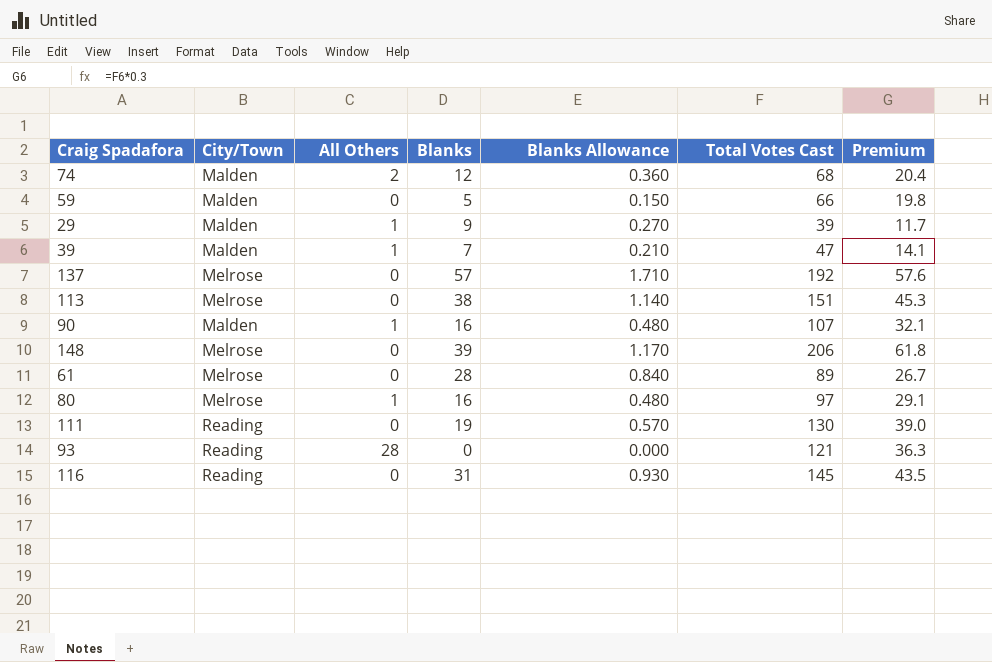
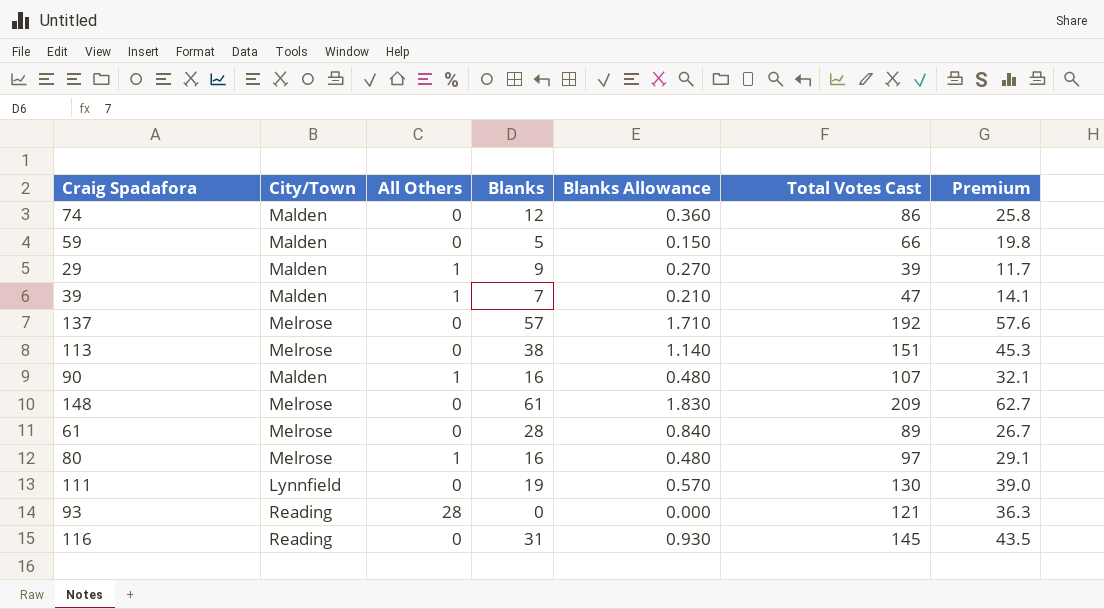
74 | All Others: 2 -> 0
74 | Total Votes Cast: 68 -> 86
74 | Premium: 20.4 -> 25.8
148 | Blanks: 39 -> 61
148 | Blanks Allowance: 1.170 -> 1.830
148 | Total Votes Cast: 206 -> 209
148 | Premium: 61.8 -> 62.7
111 | City/Town: Reading -> Lynnfield

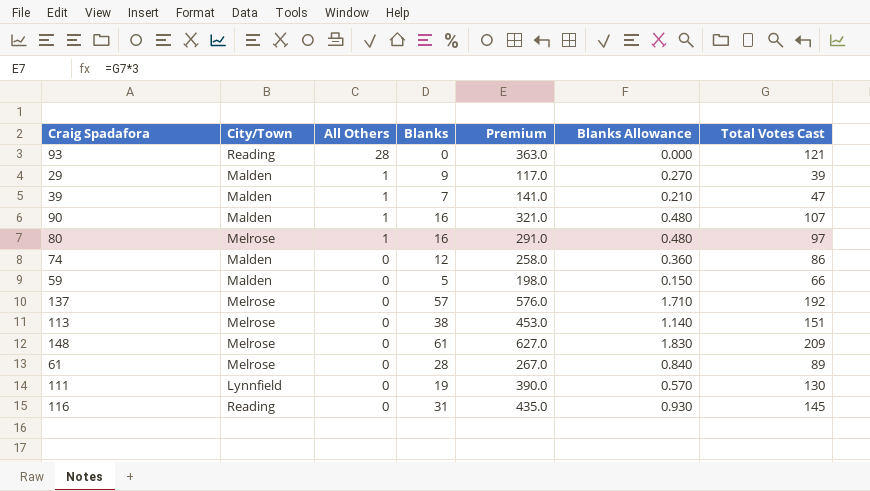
row order: none -> All Others descending
column Premium | formula: [Total Votes Cast] * 0.3 -> [Total Votes Cast] * 3
column Premium | position: 7 -> 5

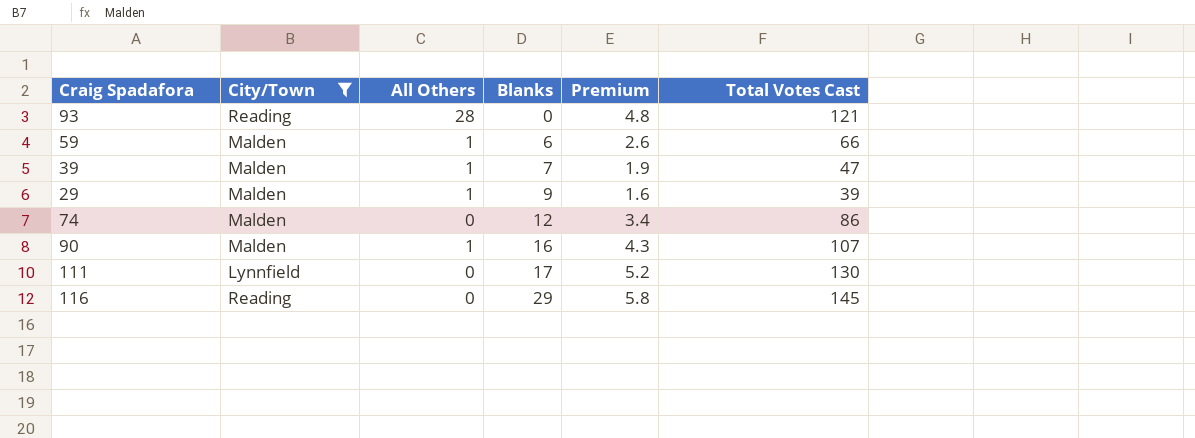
filter: none -> City/Town != Melrose
row order: All Others descending -> Blanks ascending
column Blanks Allowance | formula: [Blanks] * 0.03 -> none
column Premium | formula: [Total Votes Cast] * 3 -> [Total Votes Cast] * 0.04
59 | All Others: 0 -> 1
59 | Blanks: 5 -> 6
111 | Blanks: 19 -> 17
116 | Blanks: 31 -> 29

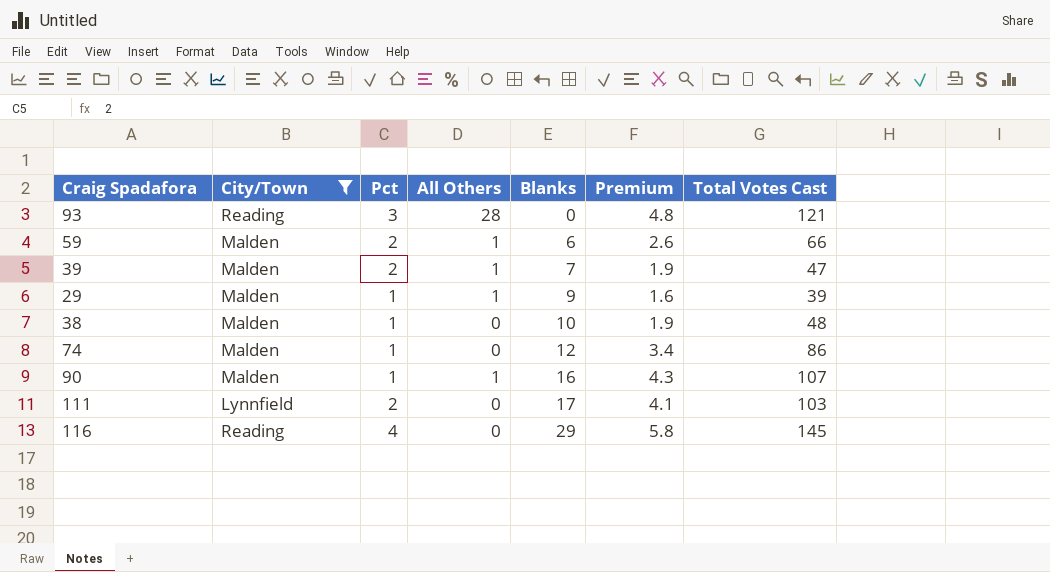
column Pct | position: none -> 3
row 38: none -> Malden | 1 | 0 | 10 | 1.9 | 48
111 | Premium: 5.2 -> 4.1
111 | Total Votes Cast: 130 -> 103

